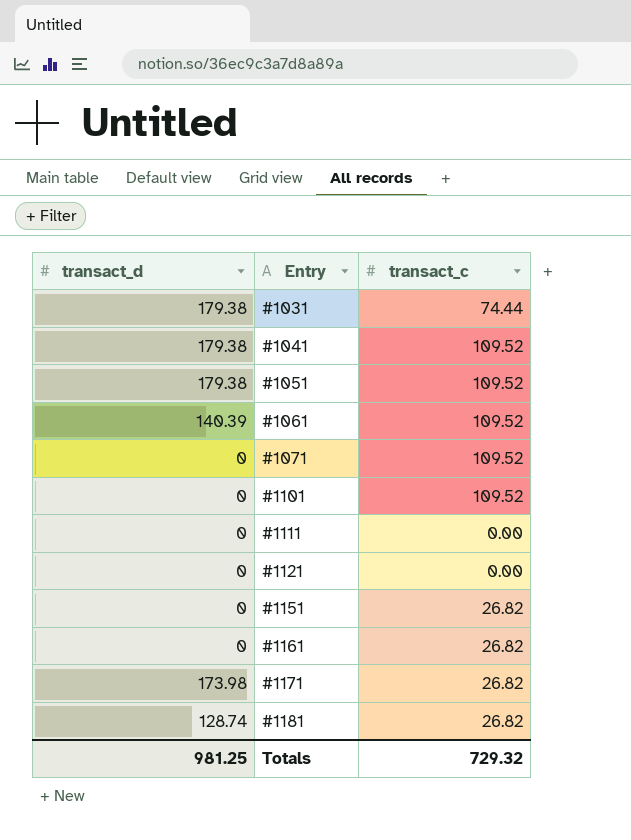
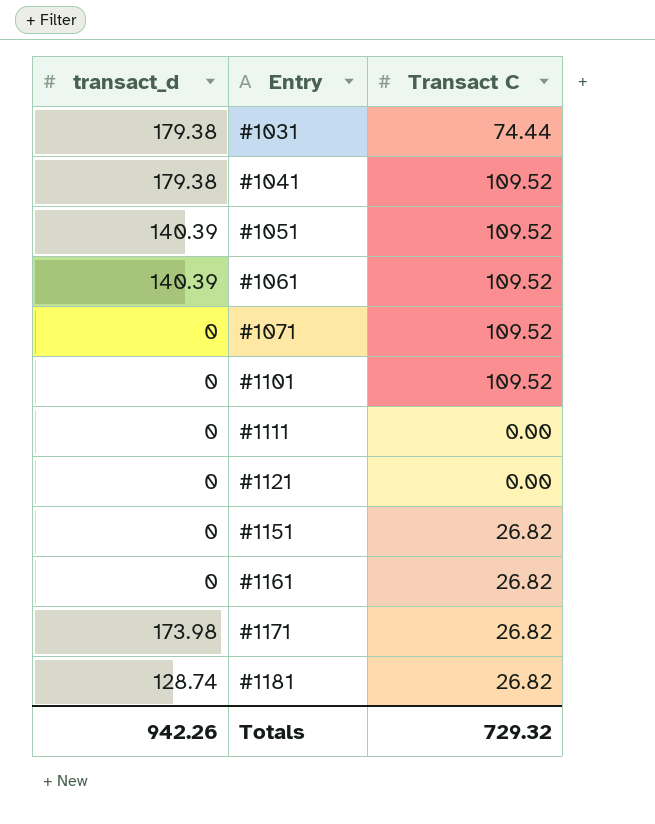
column name: transact_c -> Transact C
#1051 | transact_d: 179.38 -> 140.39
Totals | transact_d: 981.25 -> 942.26

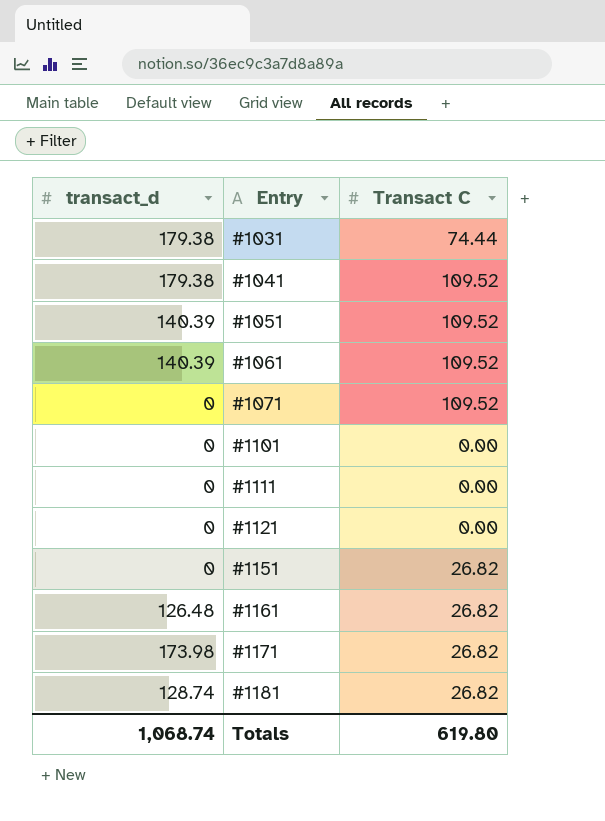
#1101 | Transact C: 109.52 -> 0.00
#1161 | transact_d: 0 -> 126.48
Totals | transact_d: 942.26 -> 1,068.74
Totals | Transact C: 729.32 -> 619.80

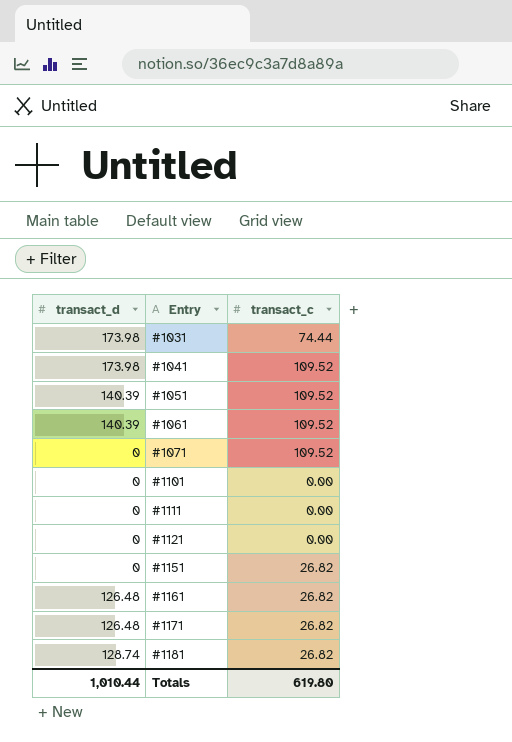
column name: Transact C -> transact_c
#1031 | transact_d: 179.38 -> 173.98
#1041 | transact_d: 179.38 -> 173.98
#1171 | transact_d: 173.98 -> 126.48
Totals | transact_d: 1,068.74 -> 1,010.44

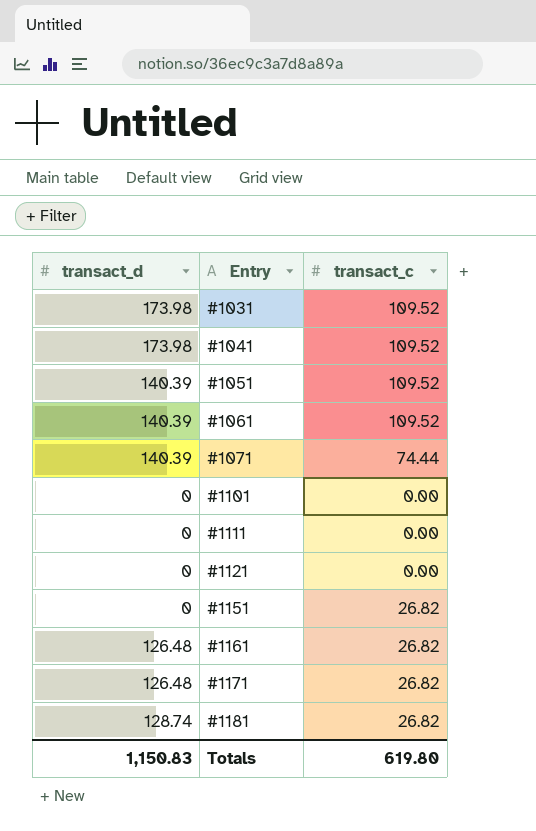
#1031 | transact_c: 74.44 -> 109.52
#1071 | transact_d: 0 -> 140.39
#1071 | transact_c: 109.52 -> 74.44
Totals | transact_d: 1,010.44 -> 1,150.83

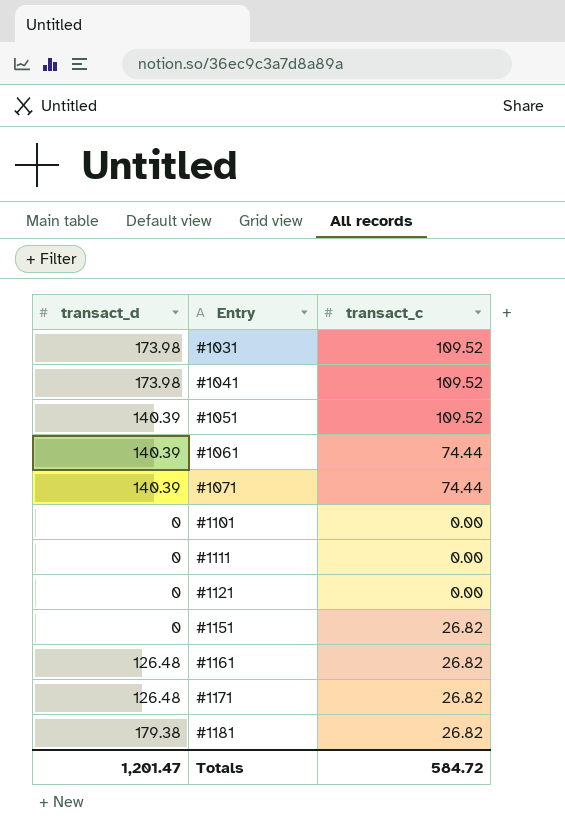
#1061 | transact_c: 109.52 -> 74.44
#1181 | transact_d: 128.74 -> 179.38
Totals | transact_d: 1,150.83 -> 1,201.47
Totals | transact_c: 619.80 -> 584.72

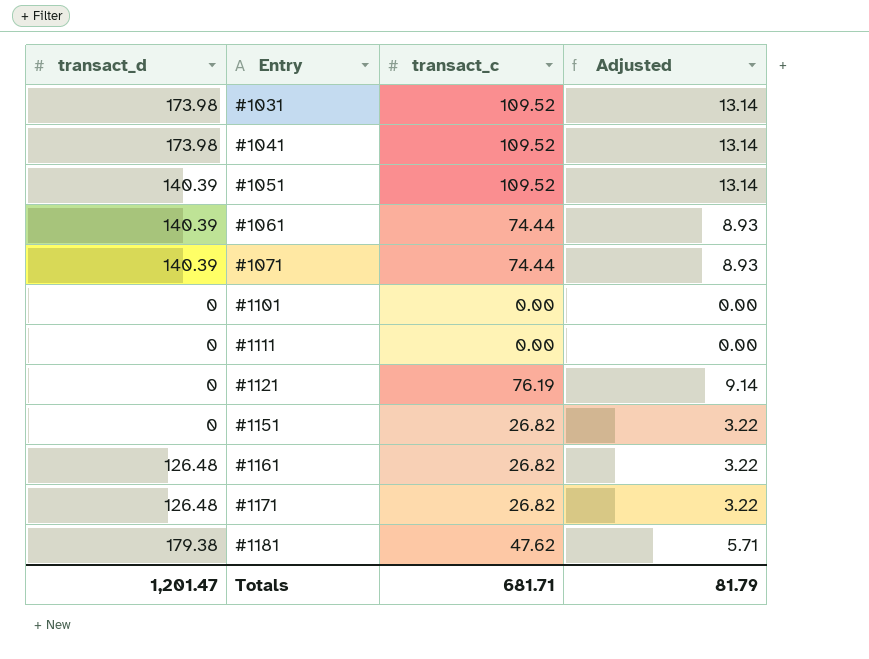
column Adjusted | formula: none -> [transact_c] * 0.12
#1121 | transact_c: 0.00 -> 76.19
#1181 | transact_c: 26.82 -> 47.62
Totals | transact_c: 584.72 -> 681.71

